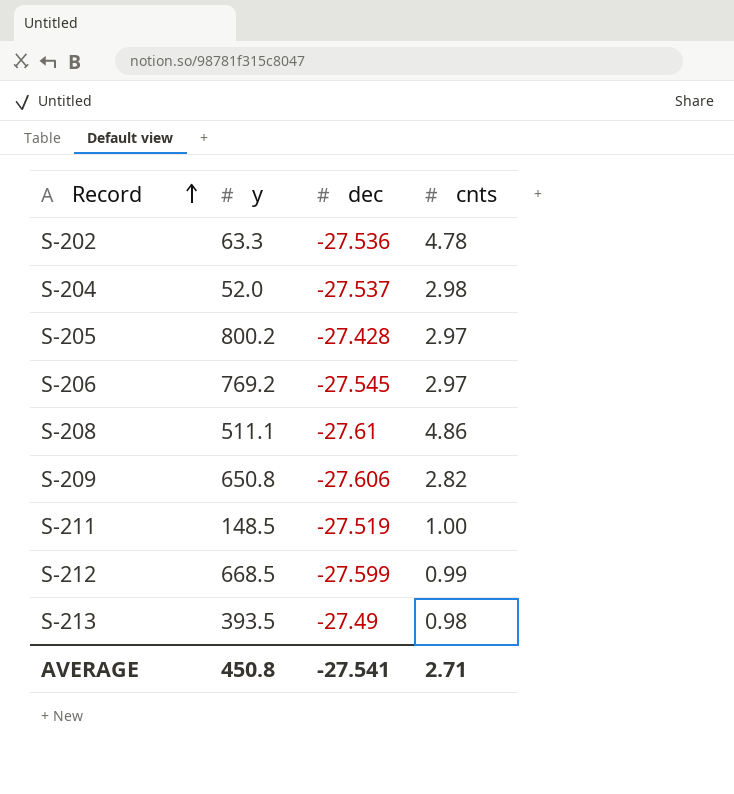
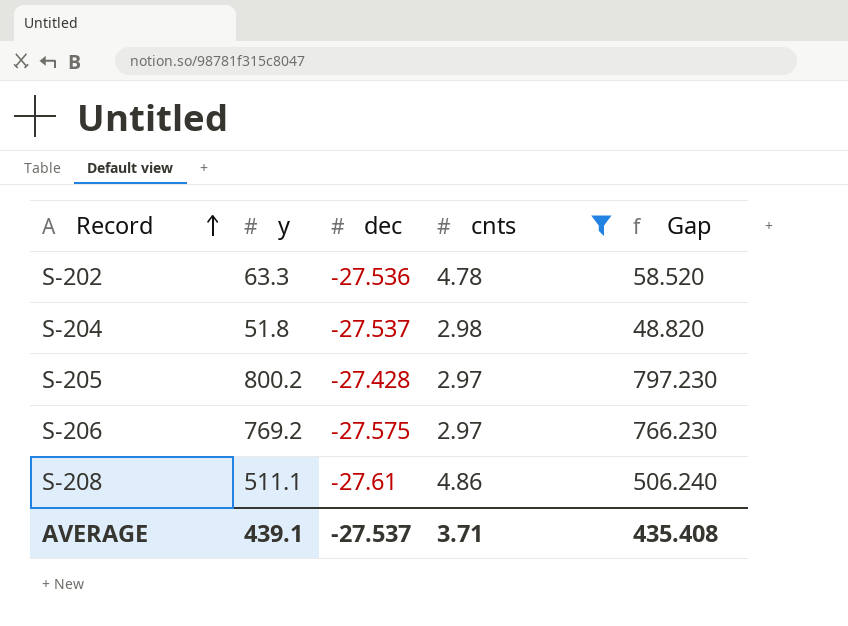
filter: none -> cnts >= 2.97
column Gap | formula: none -> [y] - [cnts]
S-204 | y: 52.0 -> 51.8
S-206 | dec: -27.545 -> -27.575
AVERAGE | y: 450.8 -> 439.1
AVERAGE | dec: -27.541 -> -27.537
AVERAGE | cnts: 2.71 -> 3.71

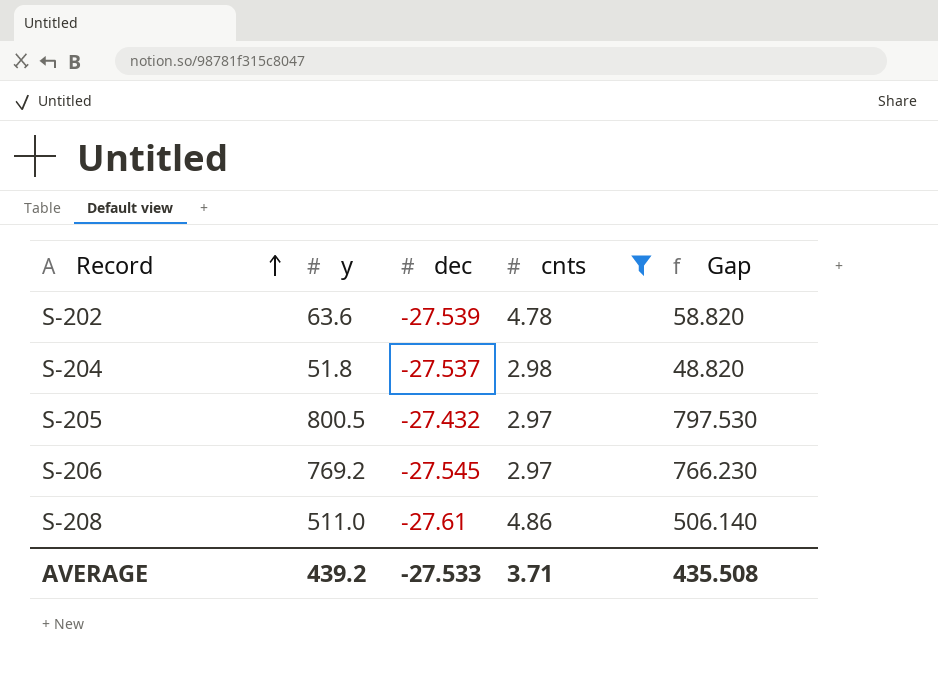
S-202 | y: 63.3 -> 63.6
S-202 | dec: -27.536 -> -27.539
S-202 | Gap: 58.520 -> 58.820
S-205 | y: 800.2 -> 800.5
S-205 | dec: -27.428 -> -27.432
S-205 | Gap: 797.230 -> 797.530
S-206 | dec: -27.575 -> -27.545
S-208 | y: 511.1 -> 511.0
S-208 | Gap: 506.240 -> 506.140
AVERAGE | y: 439.1 -> 439.2
AVERAGE | dec: -27.537 -> -27.533
AVERAGE | Gap: 435.408 -> 435.508

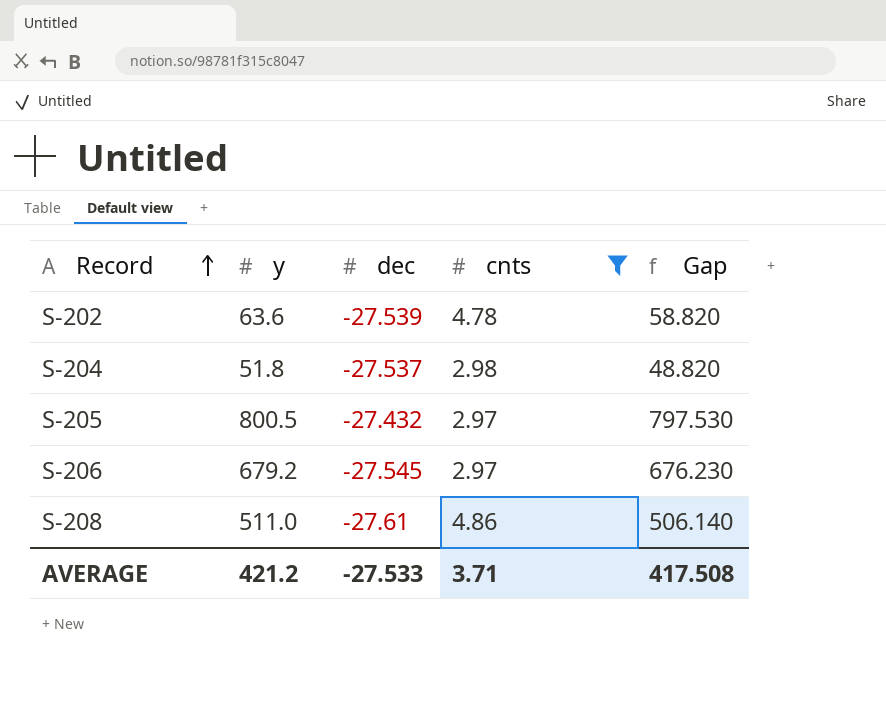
S-206 | y: 769.2 -> 679.2
S-206 | Gap: 766.230 -> 676.230
AVERAGE | y: 439.2 -> 421.2
AVERAGE | Gap: 435.508 -> 417.508

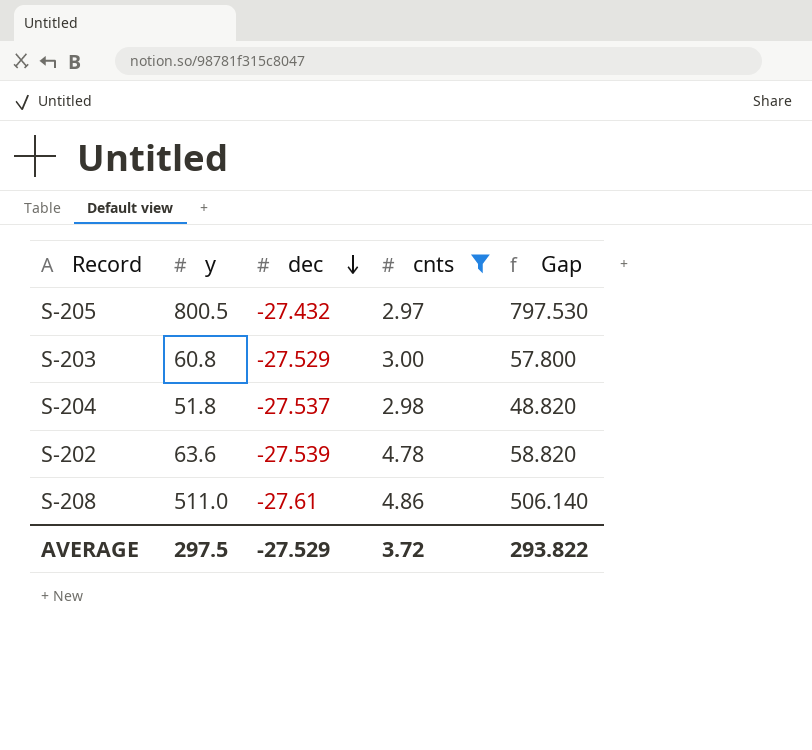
row order: Record ascending -> dec descending
row S-206: 679.2 | -27.545 | 2.97 | 676.230 -> none
row S-203: none -> 60.8 | -27.529 | 3.00 | 57.800
AVERAGE | y: 421.2 -> 297.5
AVERAGE | dec: -27.533 -> -27.529
AVERAGE | cnts: 3.71 -> 3.72
AVERAGE | Gap: 417.508 -> 293.822

